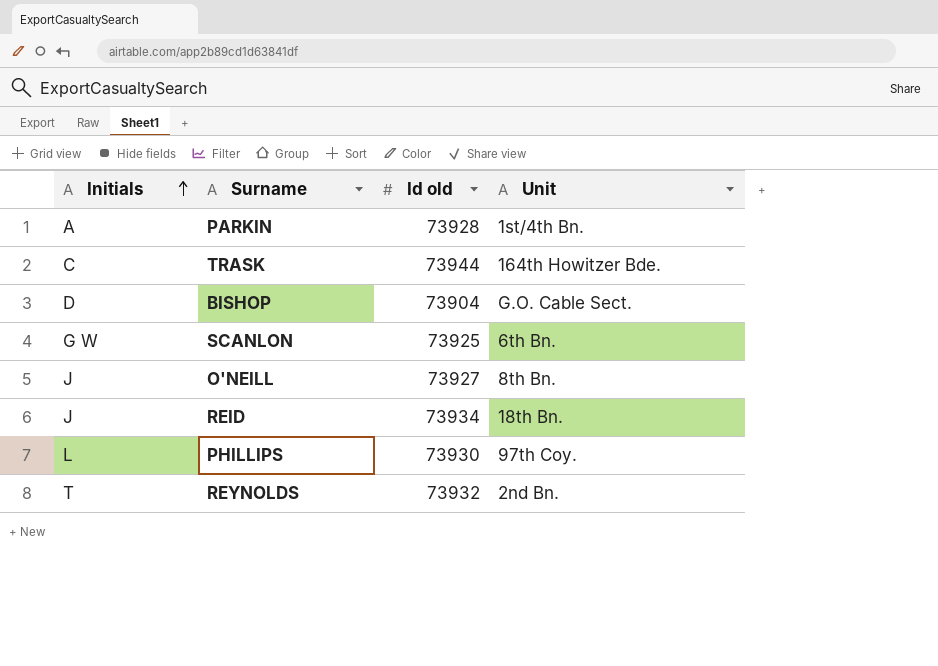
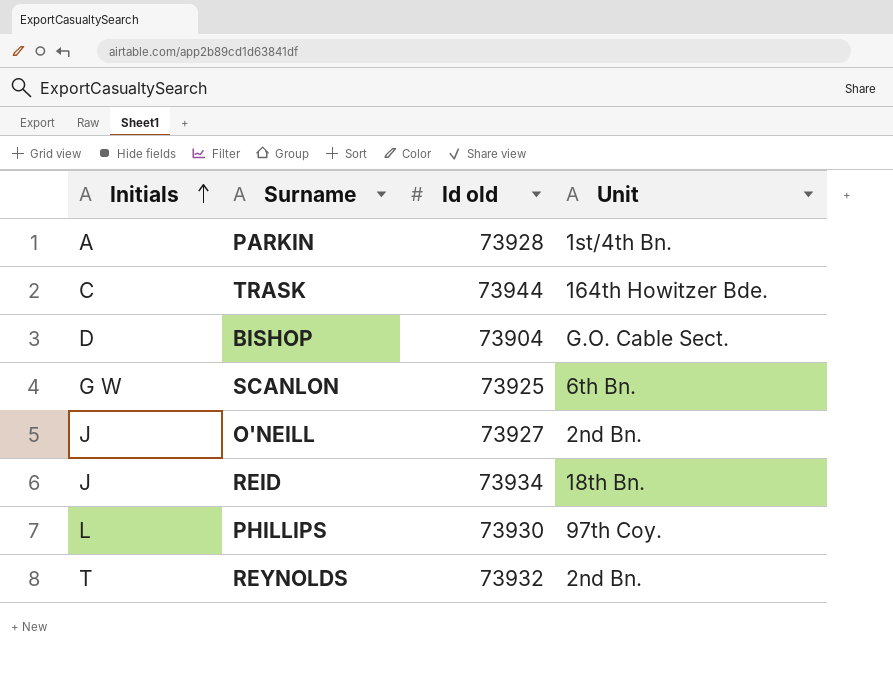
O'NEILL | Unit: 8th Bn. -> 2nd Bn.

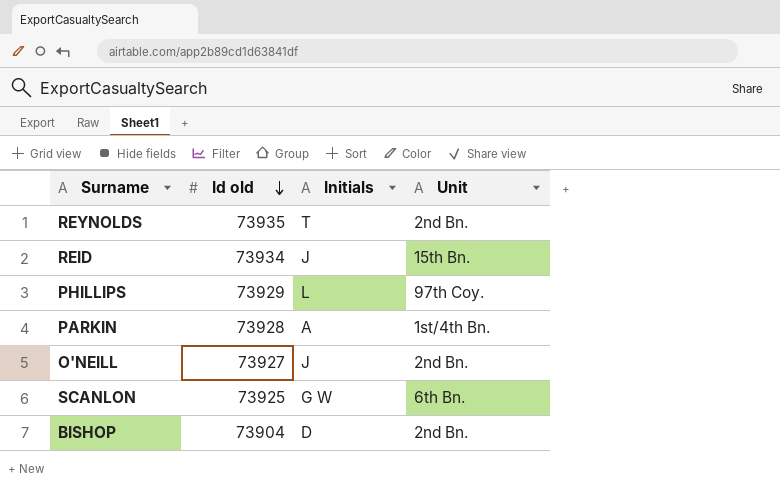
row order: Initials ascending -> Id old descending
column Initials | position: 1 -> 3
row TRASK: C | 73944 | 164th Howitzer Bde. -> none
REYNOLDS | Id old: 73932 -> 73935
REID | Unit: 18th Bn. -> 15th Bn.
PHILLIPS | Id old: 73930 -> 73929
BISHOP | Unit: G.O. Cable Sect. -> 2nd Bn.

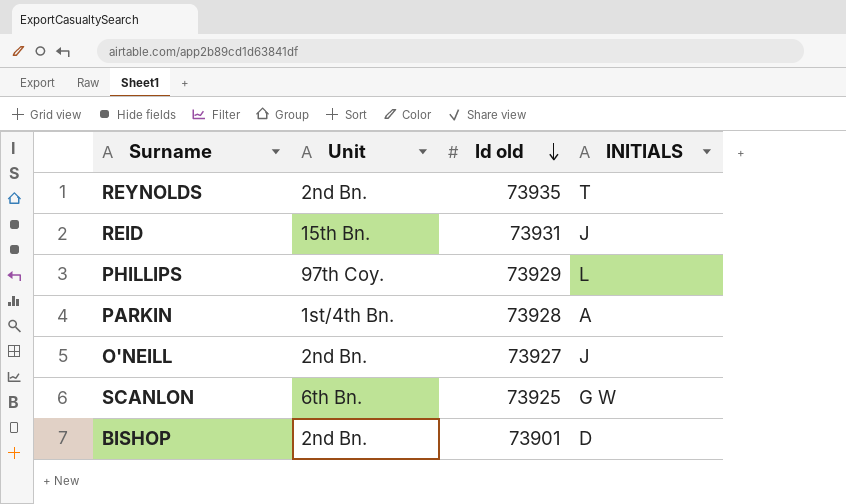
column Unit | position: 4 -> 2
column name: Initials -> INITIALS
REID | Id old: 73934 -> 73931
BISHOP | Id old: 73904 -> 73901

